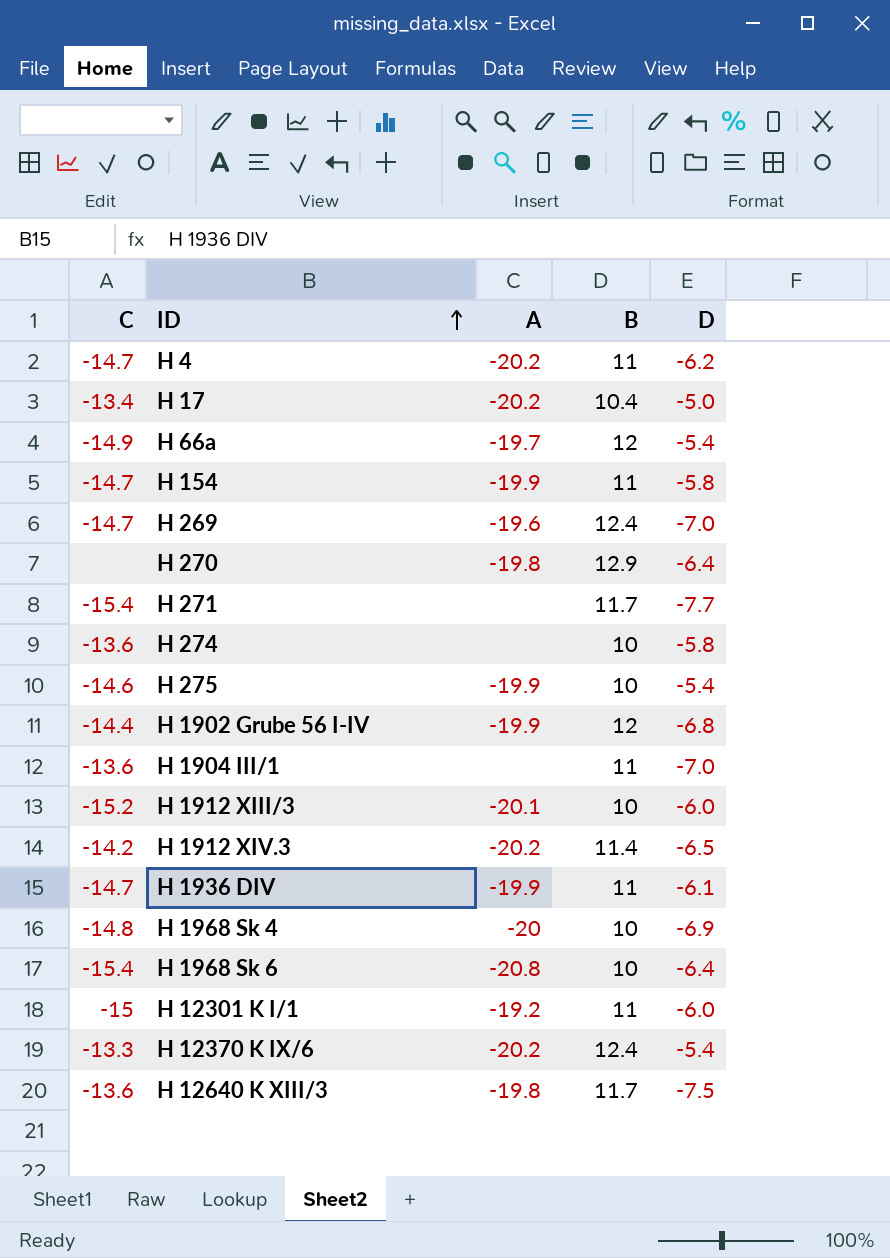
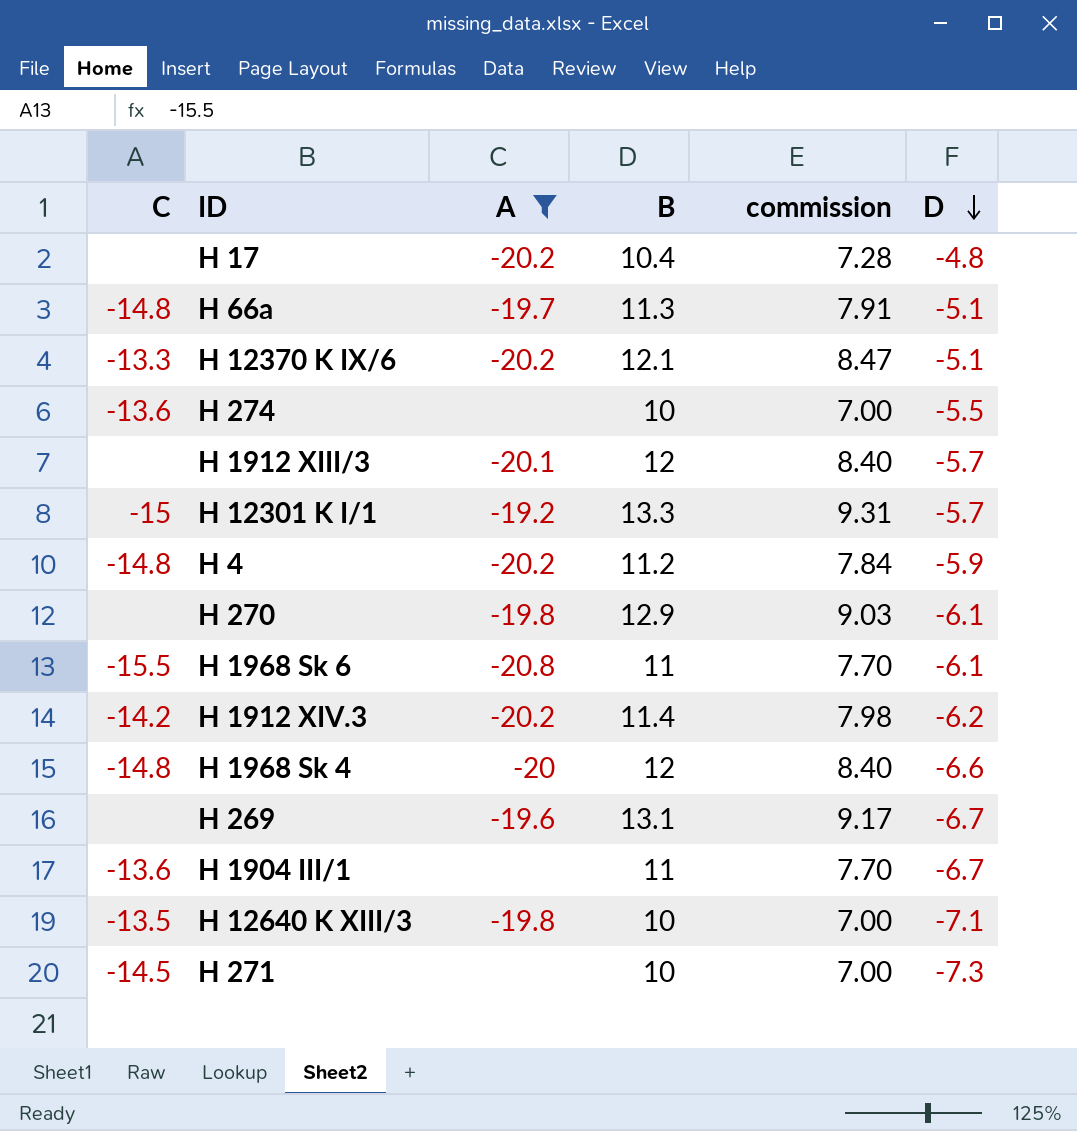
filter: none -> A != -19.9
row order: ID ascending -> D descending
column commission | formula: none -> [B] * 0.7
H 17 | C: -13.4 -> none
H 17 | D: -5.0 -> -4.8
H 66a | C: -14.9 -> -14.8
H 66a | B: 12 -> 11.3
H 66a | D: -5.4 -> -5.1
H 12370 K IX/6 | B: 12.4 -> 12.1
H 12370 K IX/6 | D: -5.4 -> -5.1
H 274 | D: -5.8 -> -5.5
H 1912 XIII/3 | C: -15.2 -> none
H 1912 XIII/3 | B: 10 -> 12
H 1912 XIII/3 | D: -6.0 -> -5.7
H 12301 K I/1 | B: 11 -> 13.3
H 12301 K I/1 | D: -6.0 -> -5.7
H 4 | C: -14.7 -> -14.8
H 4 | B: 11 -> 11.2
H 4 | D: -6.2 -> -5.9
H 270 | D: -6.4 -> -6.1
H 1968 Sk 6 | C: -15.4 -> -15.5
H 1968 Sk 6 | B: 10 -> 11
H 1968 Sk 6 | D: -6.4 -> -6.1
H 1912 XIV.3 | D: -6.5 -> -6.2
H 1968 Sk 4 | B: 10 -> 12
H 1968 Sk 4 | D: -6.9 -> -6.6
H 269 | C: -14.7 -> none
H 269 | B: 12.4 -> 13.1
H 269 | D: -7.0 -> -6.7
H 1904 III/1 | D: -7.0 -> -6.7
H 12640 K XIII/3 | C: -13.6 -> -13.5
H 12640 K XIII/3 | B: 11.7 -> 10
H 12640 K XIII/3 | D: -7.5 -> -7.1
H 271 | C: -15.4 -> -14.5
H 271 | B: 11.7 -> 10
H 271 | D: -7.7 -> -7.3

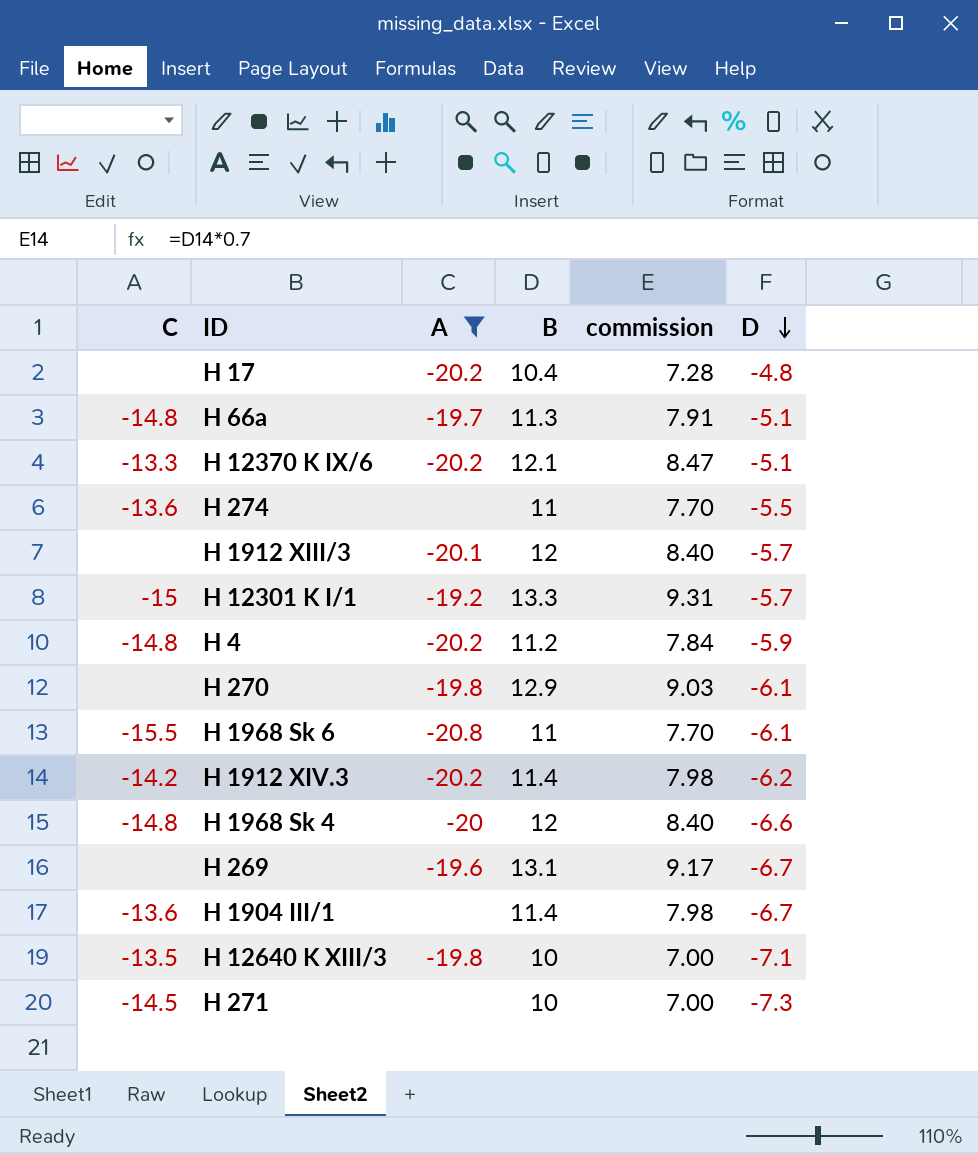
H 274 | B: 10 -> 11
H 274 | commission: 7.00 -> 7.70
H 1904 III/1 | B: 11 -> 11.4
H 1904 III/1 | commission: 7.70 -> 7.98

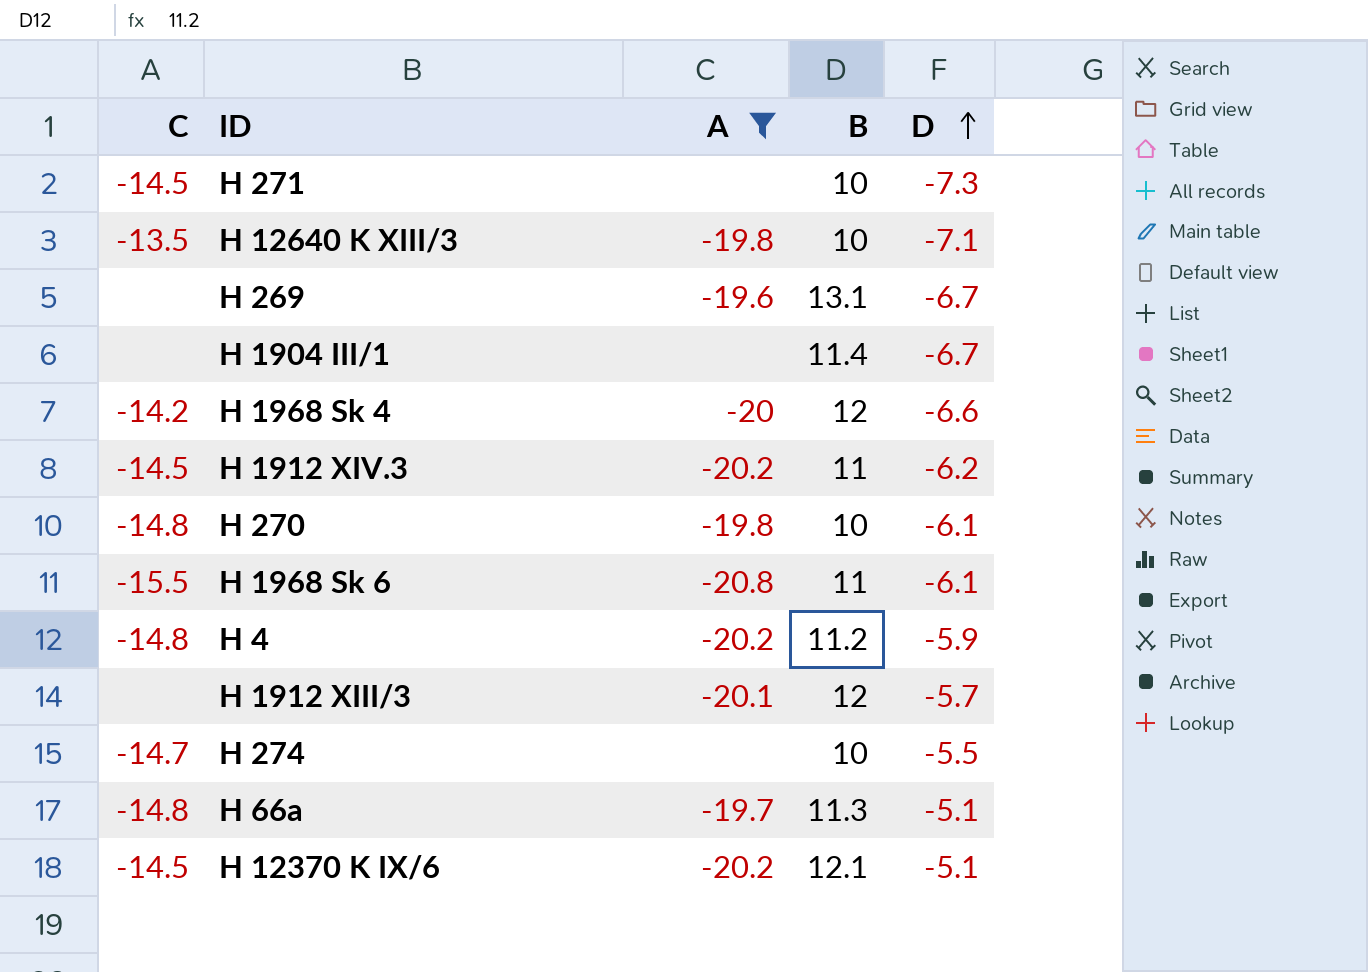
row order: D descending -> D ascending
column commission | formula: [B] * 0.7 -> none
row H 17: none | -20.2 | 10.4 | 7.28 | -4.8 -> none
row H 12301 K I/1: -15 | -19.2 | 13.3 | 9.31 | -5.7 -> none
H 1904 III/1 | C: -13.6 -> none
H 1968 Sk 4 | C: -14.8 -> -14.2
H 1912 XIV.3 | C: -14.2 -> -14.5
H 1912 XIV.3 | B: 11.4 -> 11
H 270 | C: none -> -14.8
H 270 | B: 12.9 -> 10
H 274 | C: -13.6 -> -14.7
H 274 | B: 11 -> 10
H 12370 K IX/6 | C: -13.3 -> -14.5

